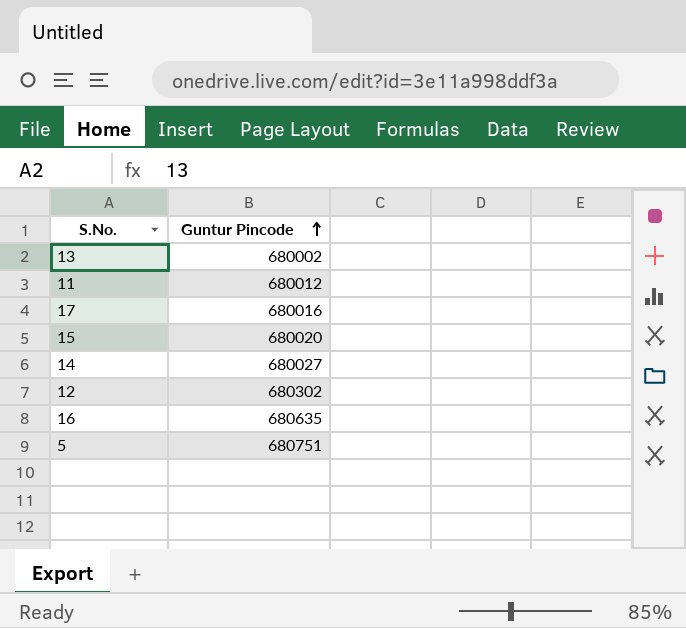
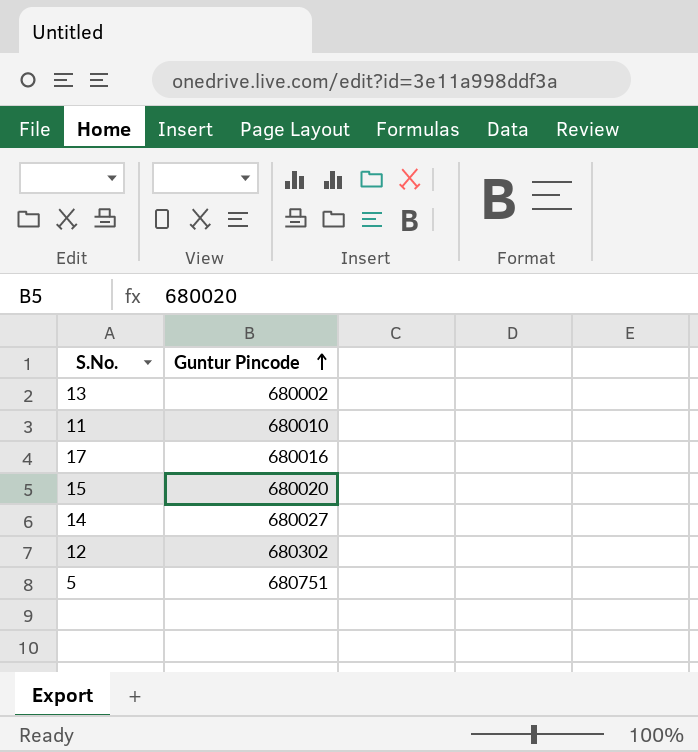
row 16: 680635 -> none
11 | Guntur Pincode: 680012 -> 680010

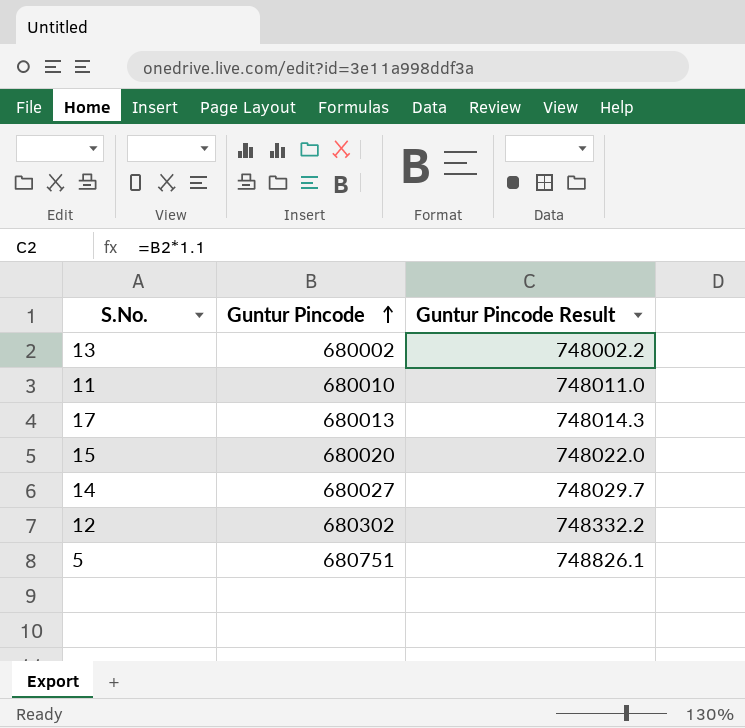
column Guntur Pincode Result | formula: none -> [Guntur Pincode] * 1.1
17 | Guntur Pincode: 680016 -> 680013

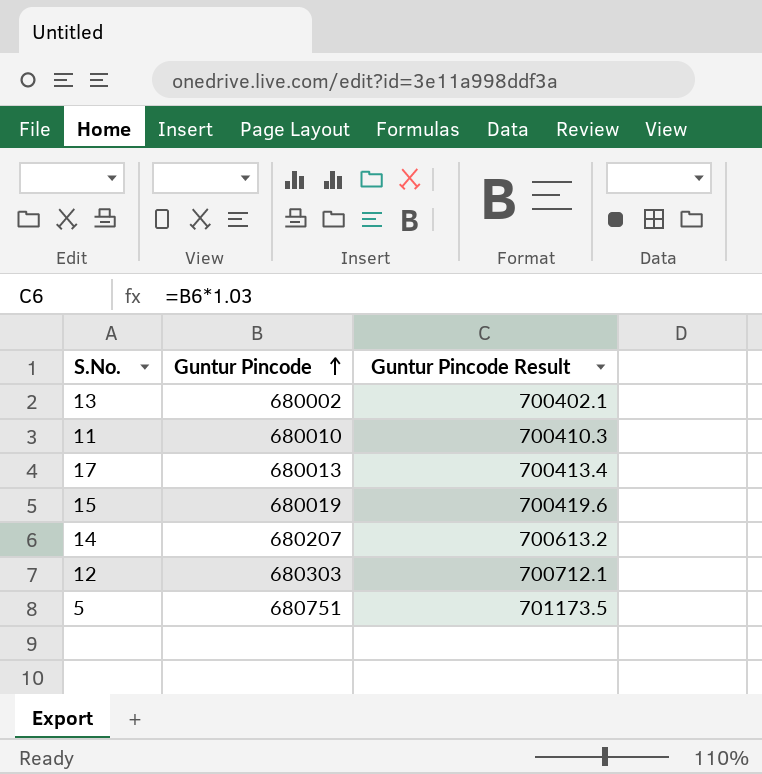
column Guntur Pincode Result | formula: [Guntur Pincode] * 1.1 -> [Guntur Pincode] * 1.03
15 | Guntur Pincode: 680020 -> 680019
14 | Guntur Pincode: 680027 -> 680207
12 | Guntur Pincode: 680302 -> 680303

